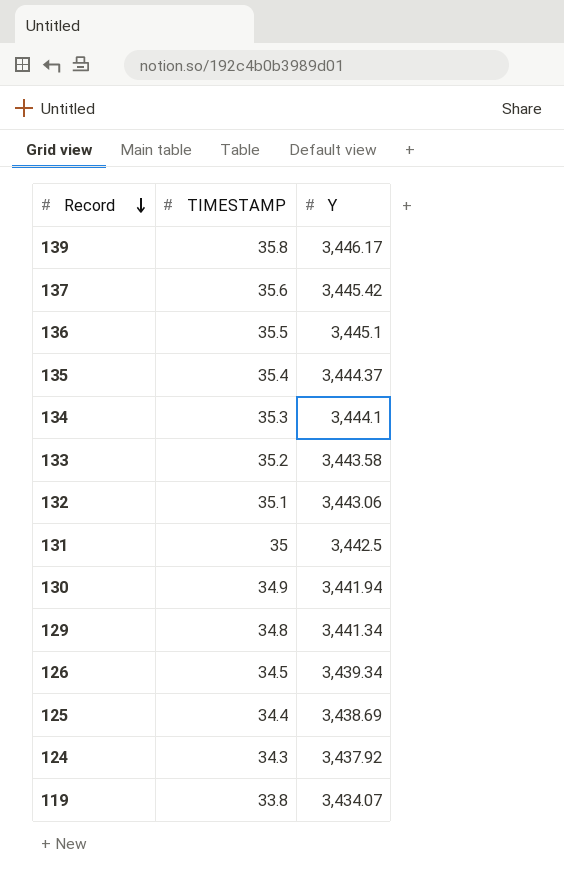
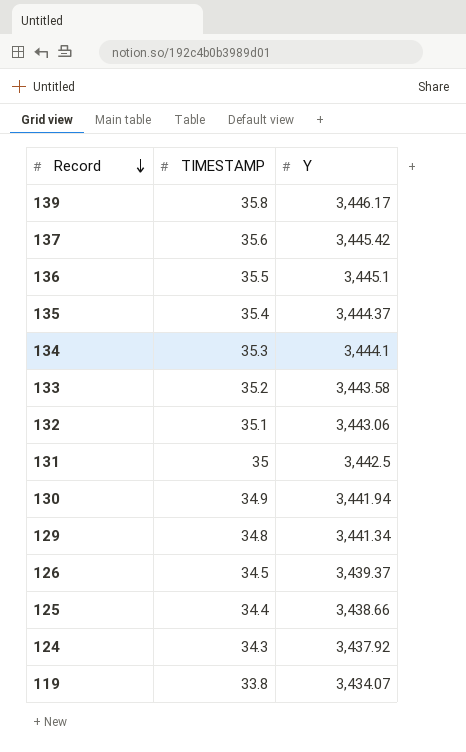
126 | Y: 3,439.34 -> 3,439.37
125 | Y: 3,438.69 -> 3,438.66

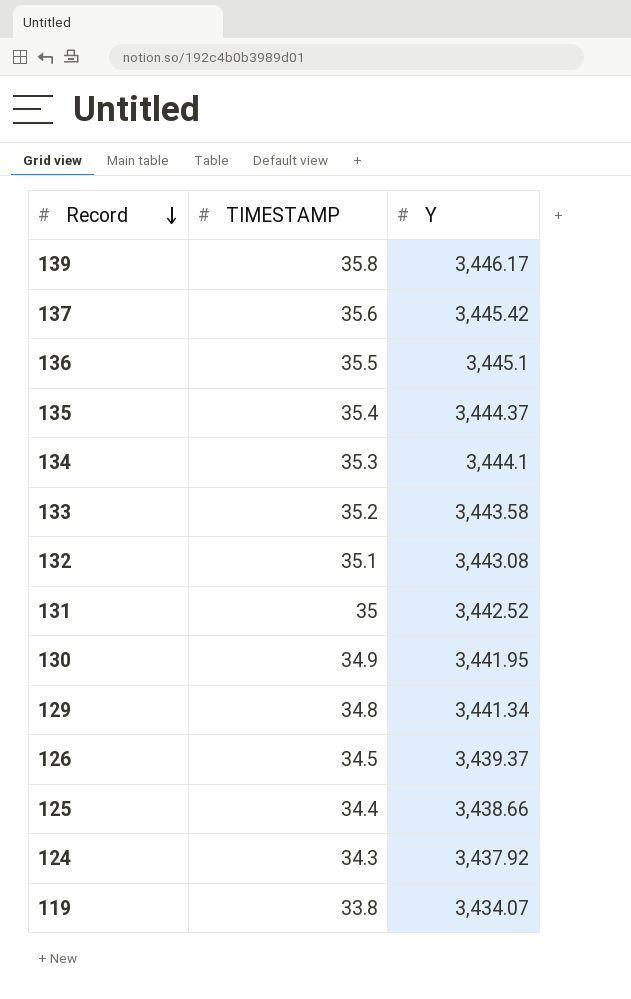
132 | Y: 3,443.06 -> 3,443.08
131 | Y: 3,442.5 -> 3,442.52
130 | Y: 3,441.94 -> 3,441.95

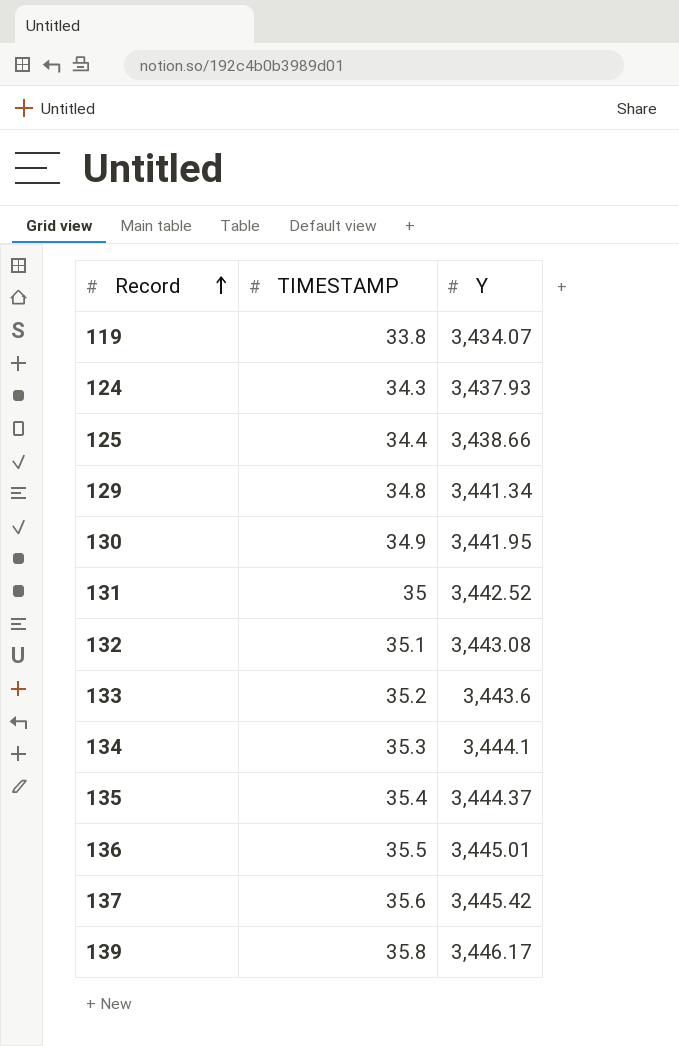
row order: Record descending -> Record ascending
row 126: 34.5 | 3,439.37 -> none
124 | Y: 3,437.92 -> 3,437.93
133 | Y: 3,443.58 -> 3,443.6
136 | Y: 3,445.1 -> 3,445.01

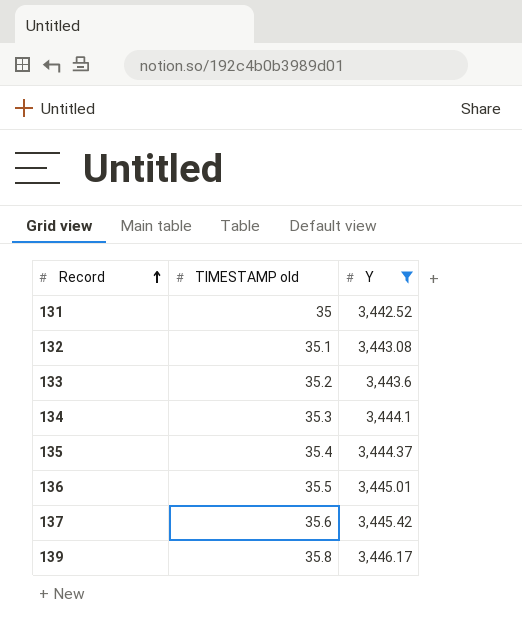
filter: none -> Y >= 3,442.52
column name: TIMESTAMP -> TIMESTAMP old

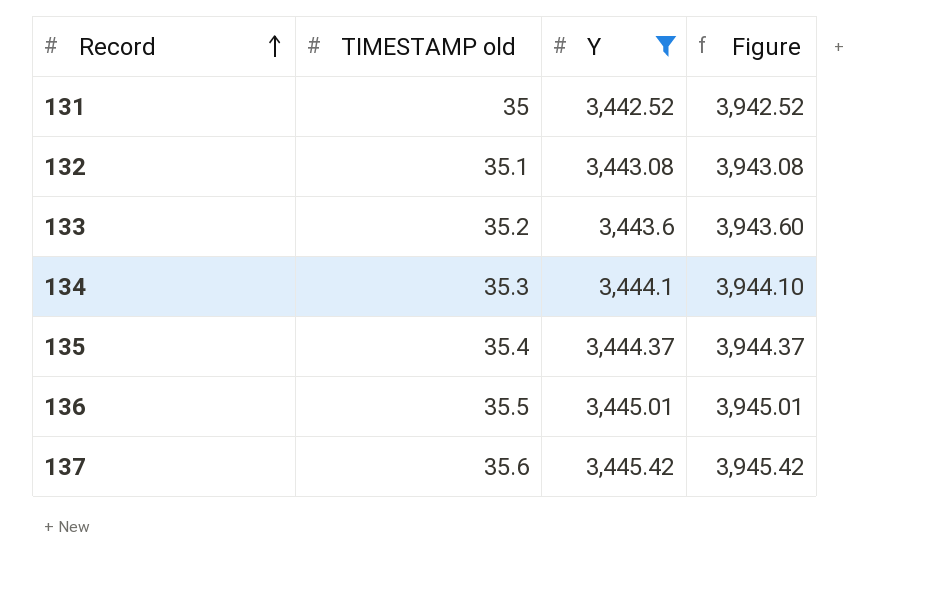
column Figure | formula: none -> [Y] + 500
row 139: 35.8 | 3,446.17 -> none

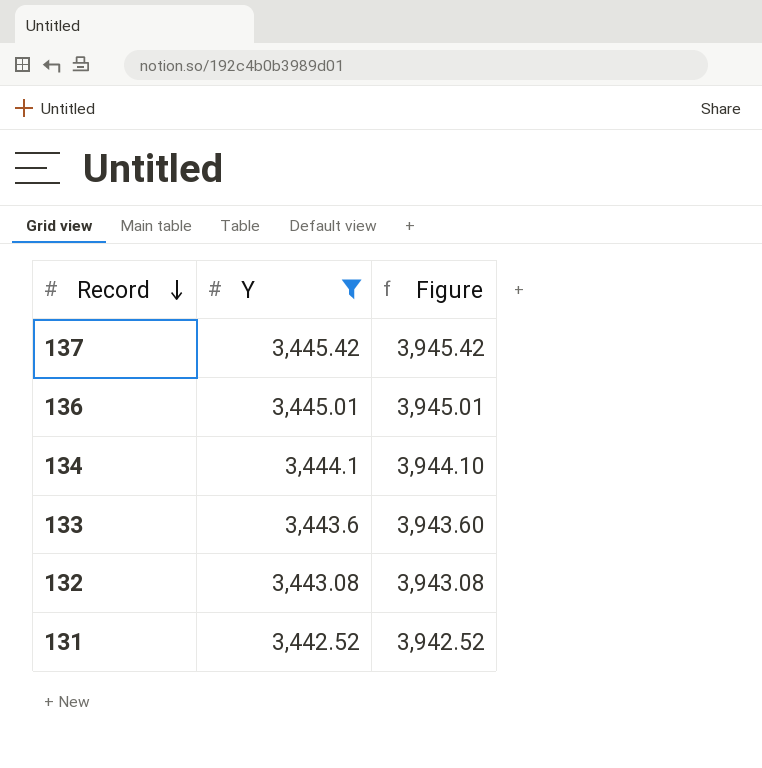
row order: Record ascending -> Record descending
column TIMESTAMP old | position: 2 -> none
row 135: 35.4 | 3,444.37 | 3,944.37 -> none

